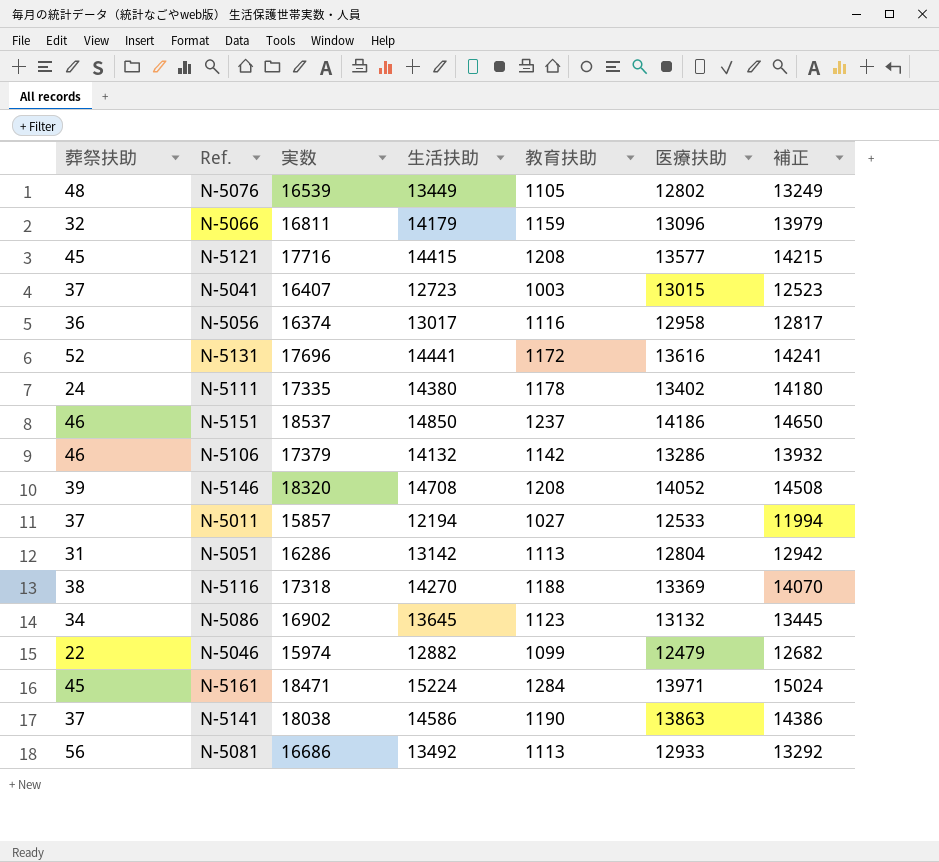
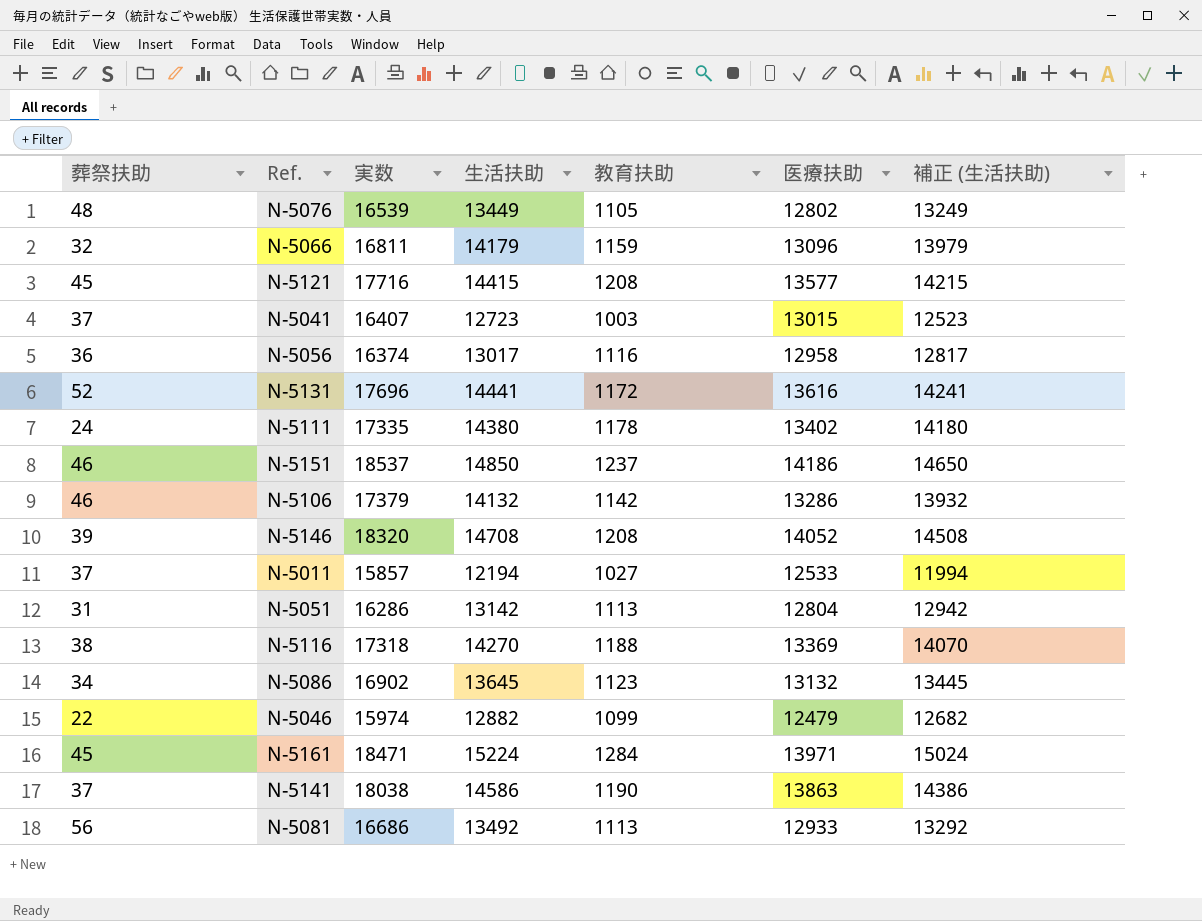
column name: 補正 -> 補正 (生活扶助)

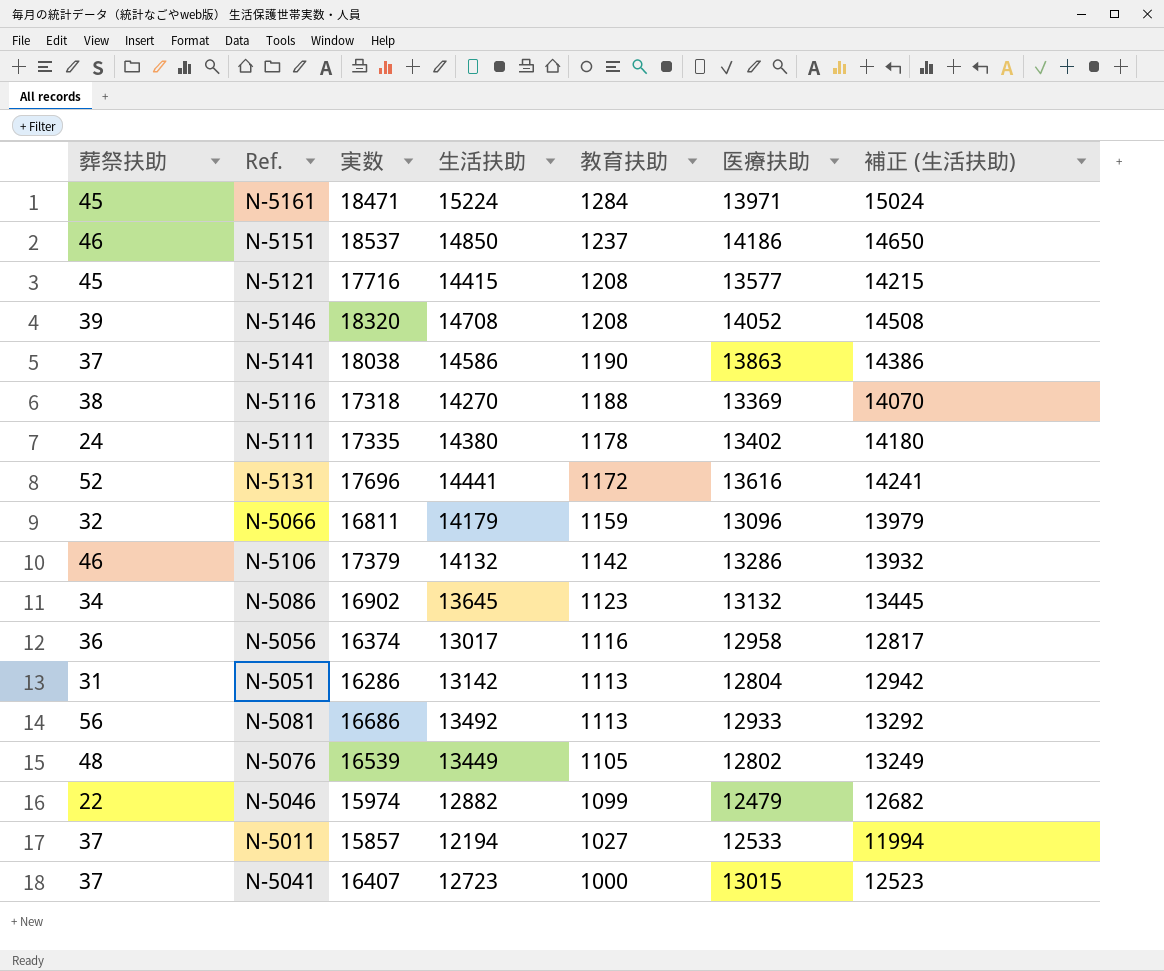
row order: none -> 教育扶助 descending
N-5041 | 教育扶助: 1003 -> 1000

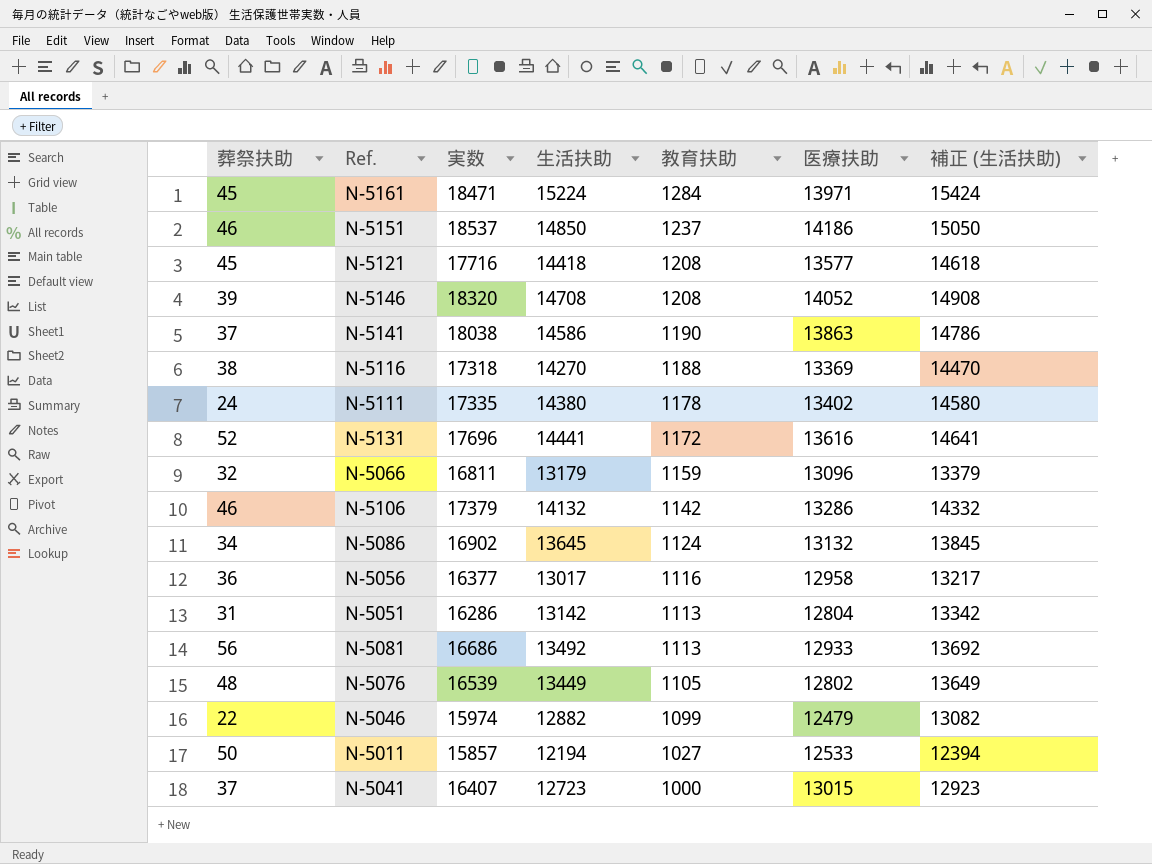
column 補正 (生活扶助) | formula: [生活扶助] - 200 -> [生活扶助] + 200
N-5121 | 生活扶助: 14415 -> 14418
N-5066 | 生活扶助: 14179 -> 13179
N-5086 | 教育扶助: 1123 -> 1124
N-5056 | 実数: 16374 -> 16377
N-5011 | 葬祭扶助: 37 -> 50

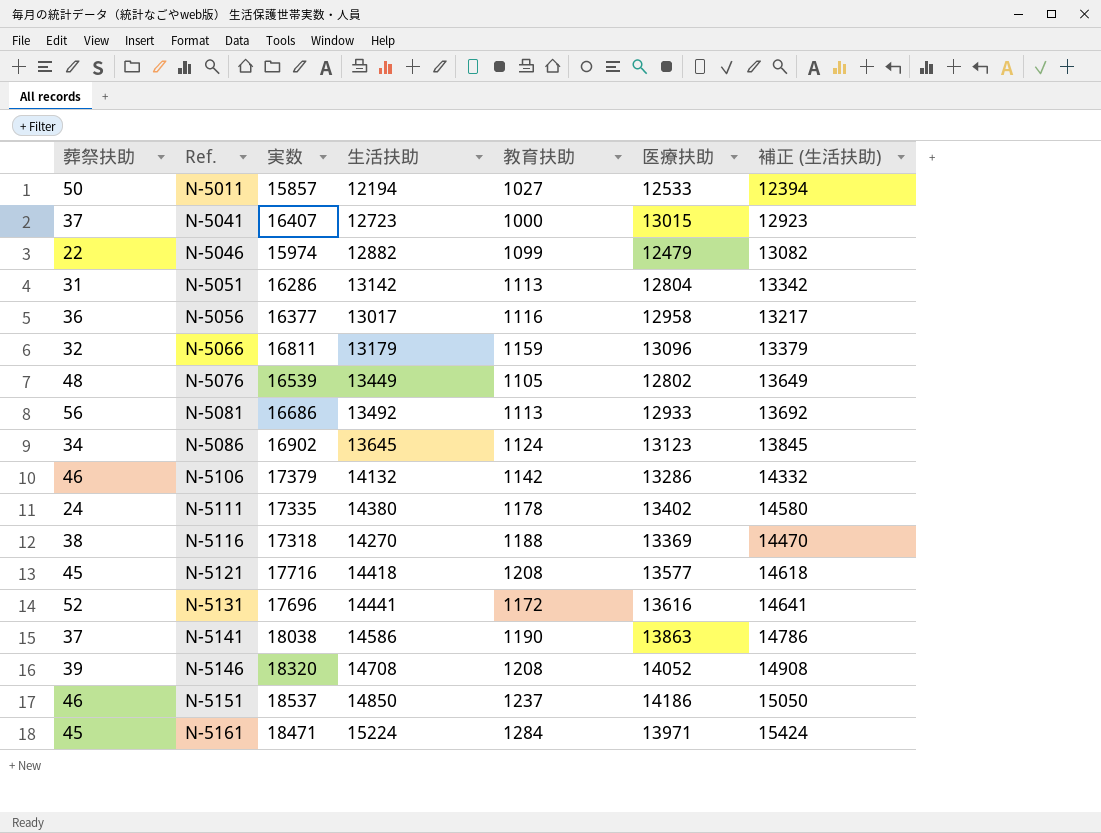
row order: 教育扶助 descending -> Ref. ascending
N-5086 | 医療扶助: 13132 -> 13123

